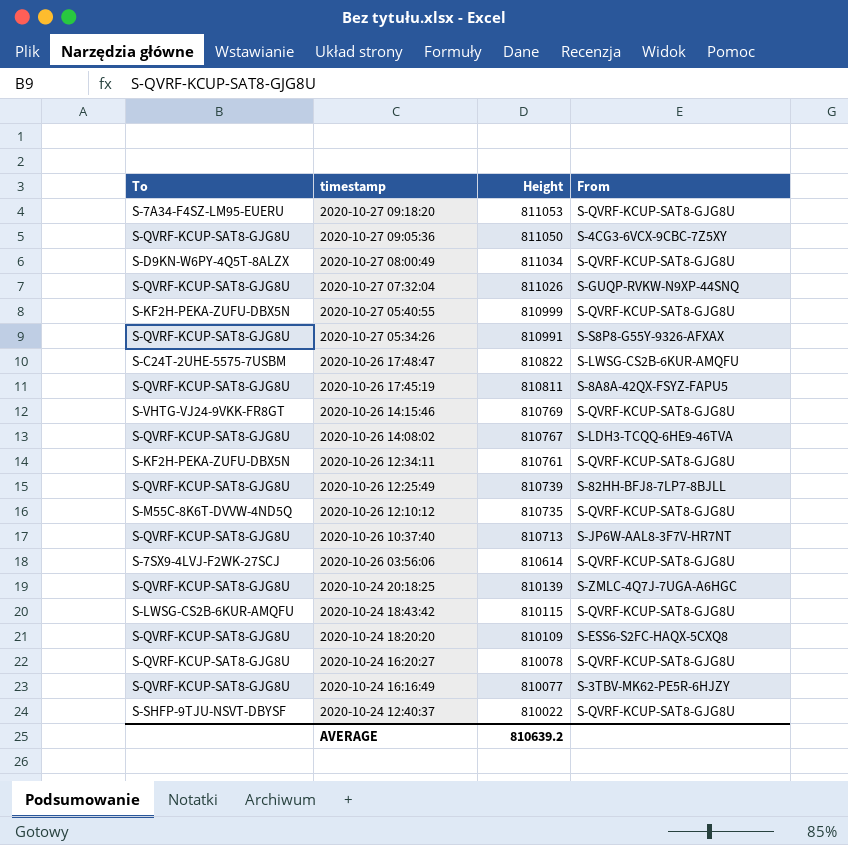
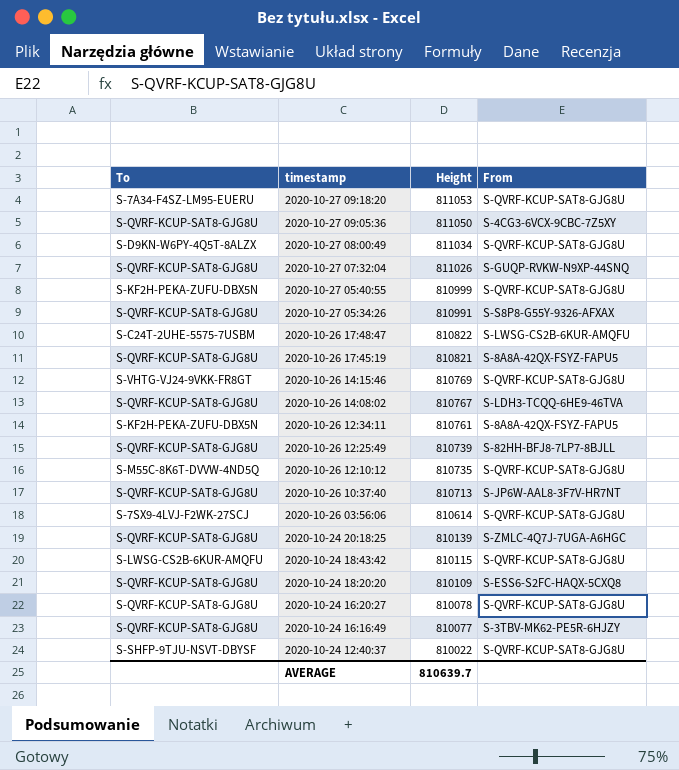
2020-10-26 17:45:19 | Height: 810811 -> 810821
2020-10-26 12:34:11 | From: S-QVRF-KCUP-SAT8-GJG8U -> S-8A8A-42QX-FSYZ-FAPU5
AVERAGE | Height: 810639.2 -> 810639.7

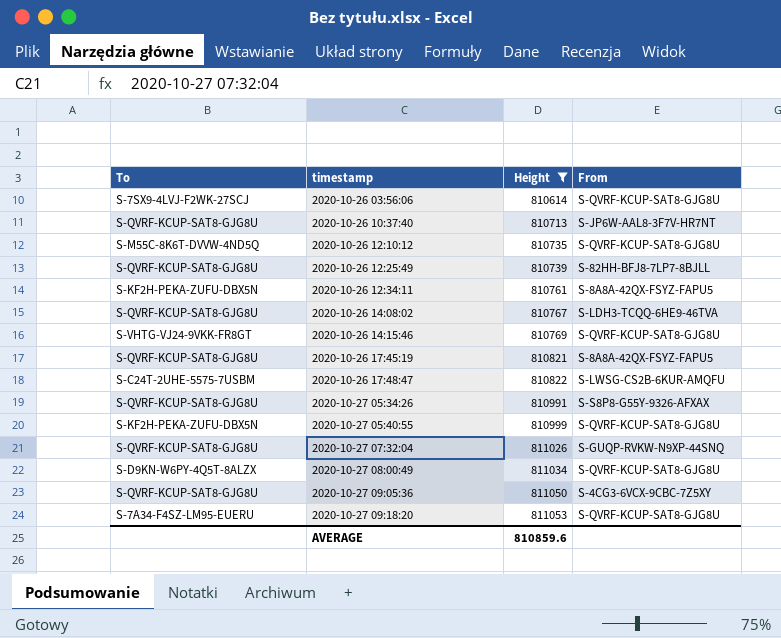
filter: none -> Height >= 810614
row order: timestamp descending -> timestamp ascending
AVERAGE | Height: 810639.7 -> 810859.6

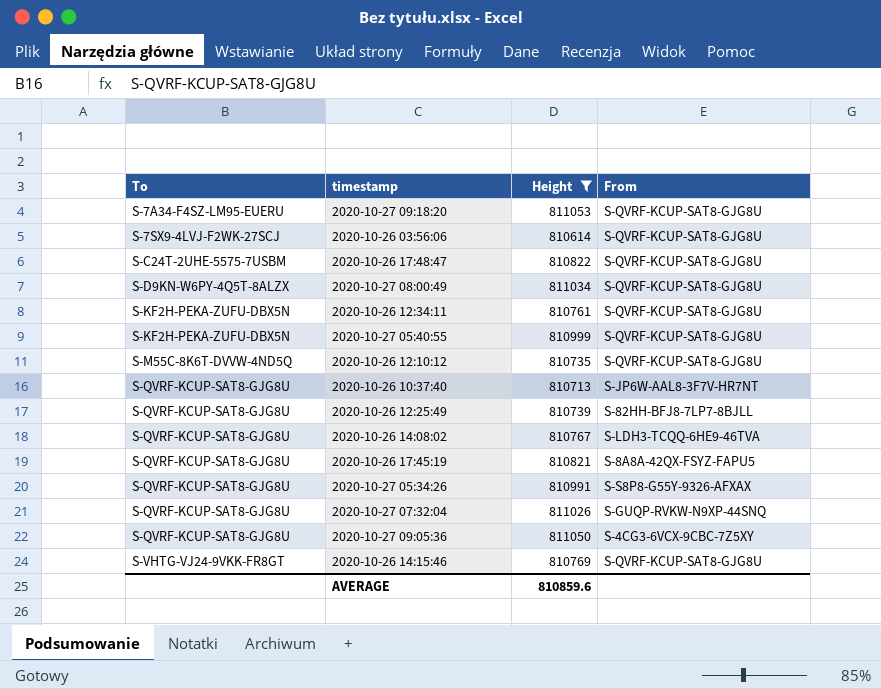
row order: timestamp ascending -> To ascending
2020-10-26 17:48:47 | From: S-LWSG-CS2B-6KUR-AMQFU -> S-QVRF-KCUP-SAT8-GJG8U
2020-10-26 12:34:11 | From: S-8A8A-42QX-FSYZ-FAPU5 -> S-QVRF-KCUP-SAT8-GJG8U

